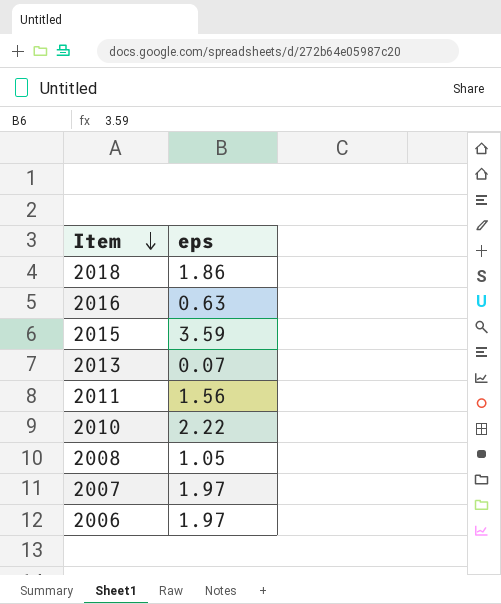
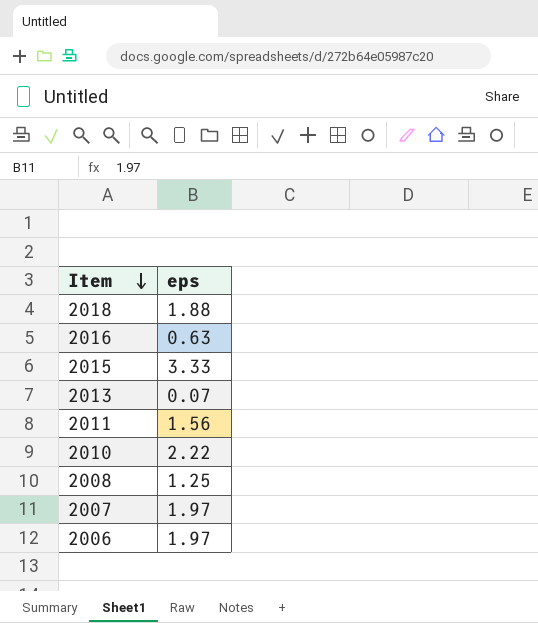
2018 | eps: 1.86 -> 1.88
2015 | eps: 3.59 -> 3.33
2008 | eps: 1.05 -> 1.25

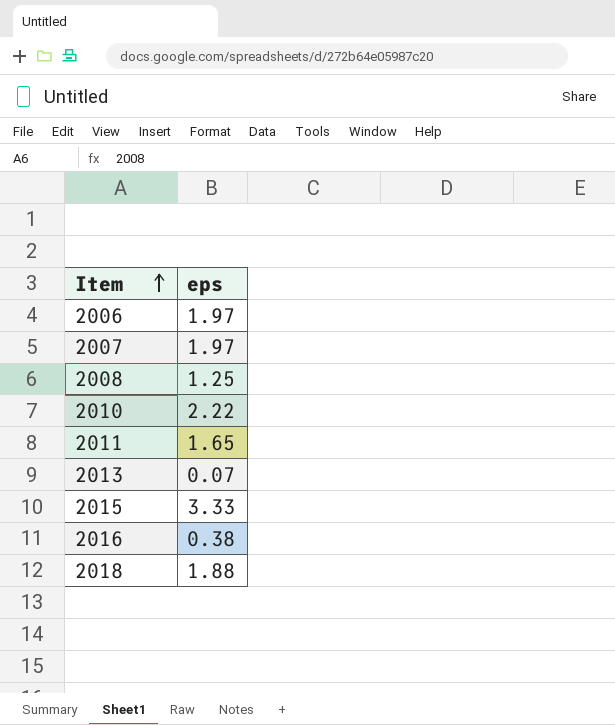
row order: Item descending -> Item ascending
2011 | eps: 1.56 -> 1.65
2016 | eps: 0.63 -> 0.38

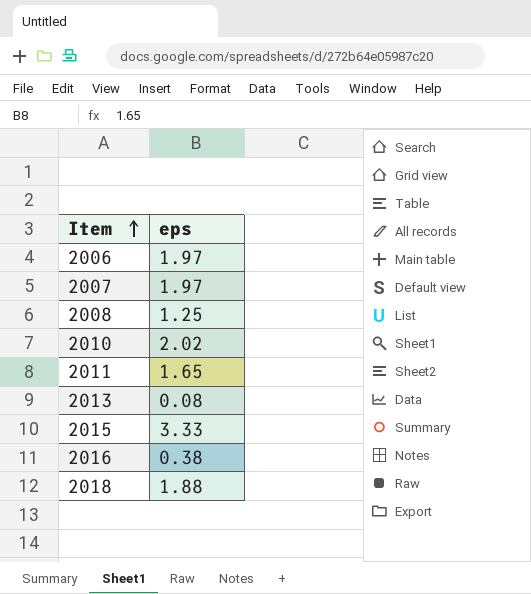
2010 | eps: 2.22 -> 2.02
2013 | eps: 0.07 -> 0.08

